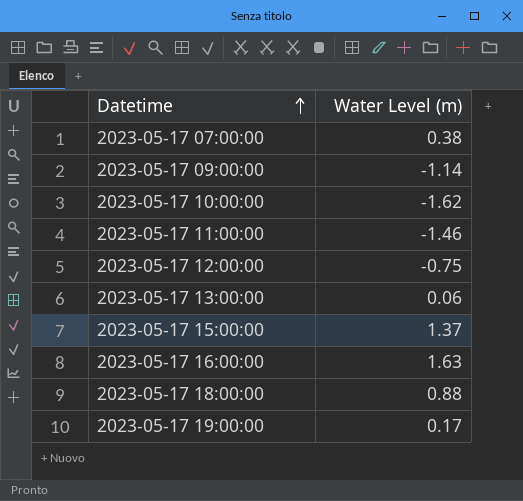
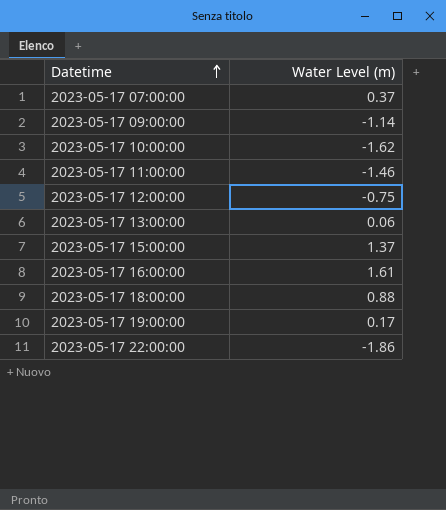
2023-05-17 07:00:00 | Water Level (m): 0.38 -> 0.37
2023-05-17 16:00:00 | Water Level (m): 1.63 -> 1.61
row 2023-05-17 22:00:00: none -> -1.86

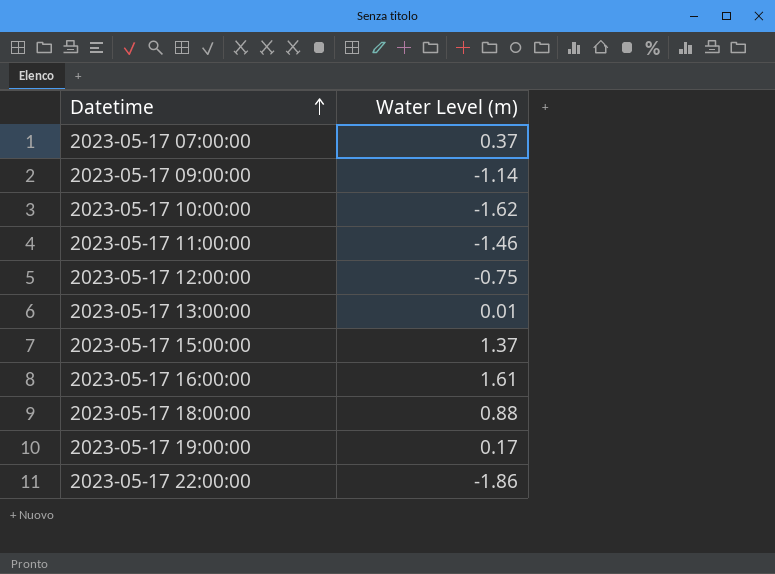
2023-05-17 13:00:00 | Water Level (m): 0.06 -> 0.01

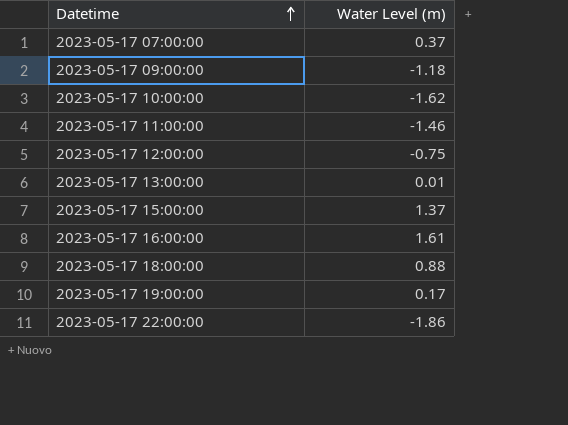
2023-05-17 09:00:00 | Water Level (m): -1.14 -> -1.18

